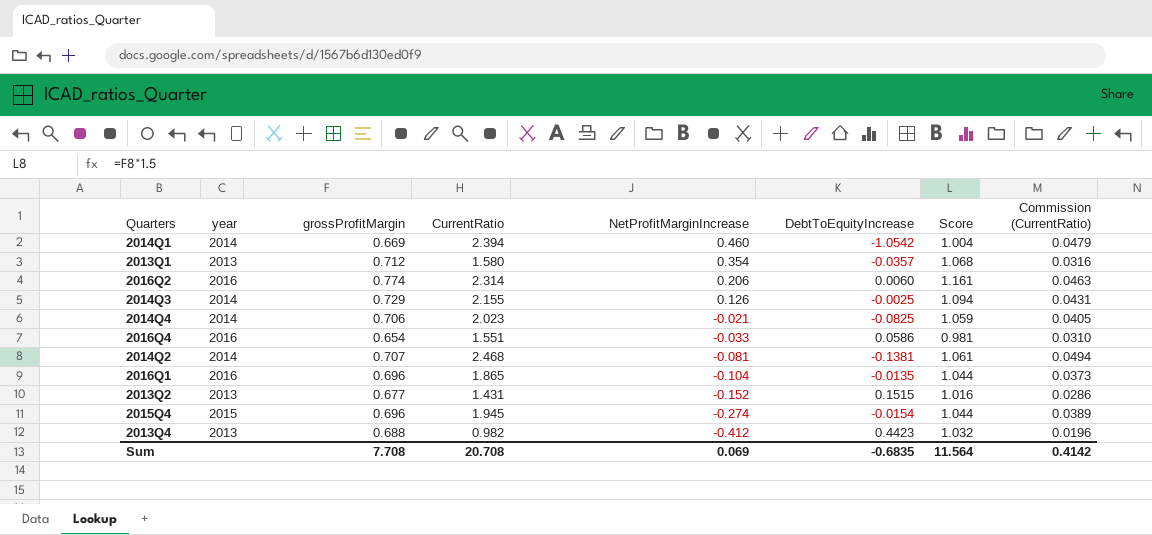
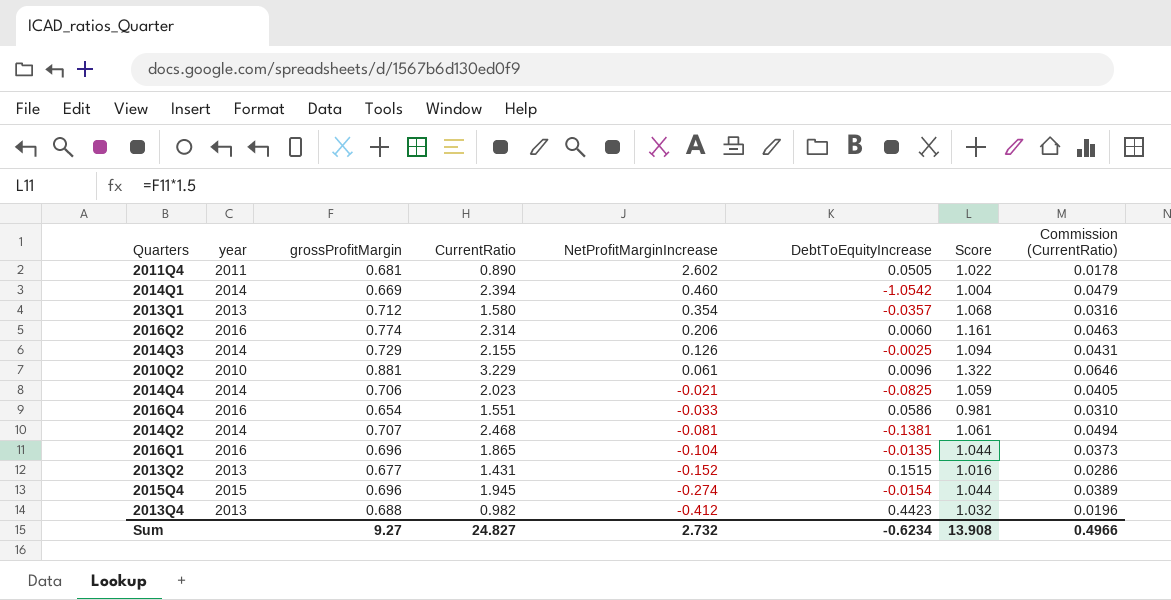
row 2011Q4: none -> 2011 | 0.681 | 0.890 | 2.602 | 0.0505 | 1.022 | 0.0178
row 2010Q2: none -> 2010 | 0.881 | 3.229 | 0.061 | 0.0096 | 1.322 | 0.0646
Sum | grossProfitMargin: 7.708 -> 9.27
Sum | CurrentRatio: 20.708 -> 24.827
Sum | NetProfitMarginIncrease: 0.069 -> 2.732
Sum | DebtToEquityIncrease: -0.6835 -> -0.6234
Sum | Score: 11.564 -> 13.908
Sum | Commission (CurrentRatio): 0.4142 -> 0.4966

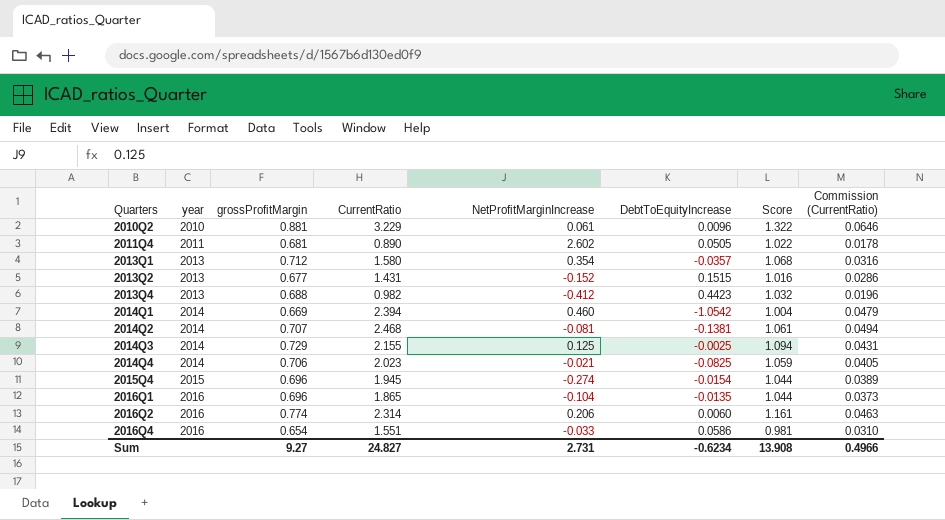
row order: NetProfitMarginIncrease descending -> Quarters ascending
2014Q3 | NetProfitMarginIncrease: 0.126 -> 0.125
Sum | NetProfitMarginIncrease: 2.732 -> 2.731

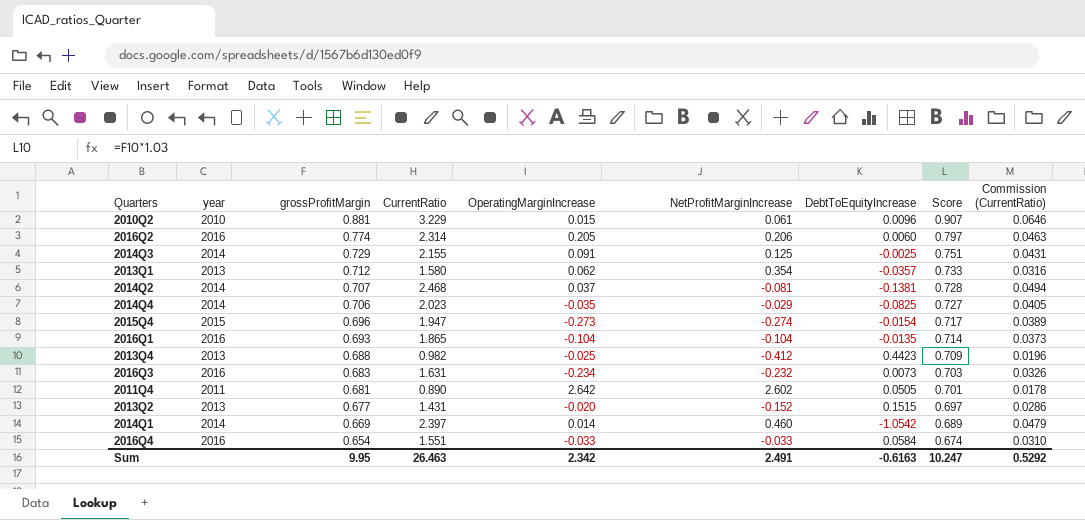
row order: Quarters ascending -> grossProfitMargin descending
column OperatingMarginIncrease | position: none -> 5
column Score | formula: [grossProfitMargin] * 1.5 -> [grossProfitMargin] * 1.03
2014Q4 | NetProfitMarginIncrease: -0.021 -> -0.029
2015Q4 | CurrentRatio: 1.945 -> 1.947
2016Q1 | grossProfitMargin: 0.696 -> 0.693
row 2016Q3: none -> 2016 | 0.683 | 1.631 | -0.234 | -0.232 | 0.0073 | 0.703 | 0.0326
2014Q1 | CurrentRatio: 2.394 -> 2.397
2016Q4 | DebtToEquityIncrease: 0.0586 -> 0.0584
Sum | grossProfitMargin: 9.27 -> 9.95
Sum | CurrentRatio: 24.827 -> 26.463
Sum | NetProfitMarginIncrease: 2.731 -> 2.491
Sum | DebtToEquityIncrease: -0.6234 -> -0.6163
Sum | Score: 13.908 -> 10.247
Sum | Commission (CurrentRatio): 0.4966 -> 0.5292

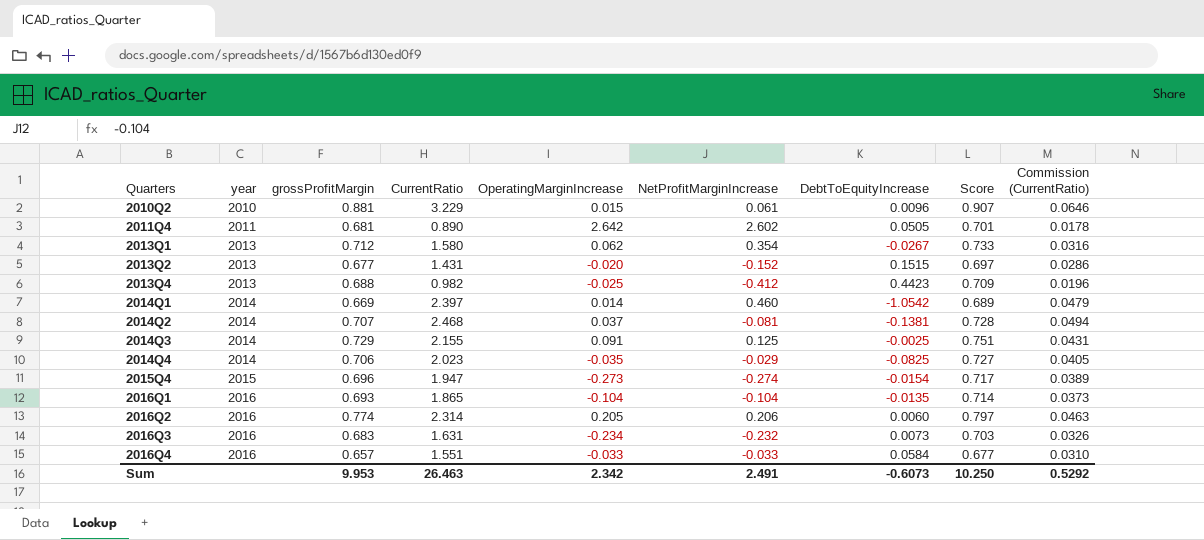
row order: grossProfitMargin descending -> Quarters ascending
2013Q1 | DebtToEquityIncrease: -0.0357 -> -0.0267
2016Q4 | grossProfitMargin: 0.654 -> 0.657
2016Q4 | Score: 0.674 -> 0.677
Sum | grossProfitMargin: 9.95 -> 9.953
Sum | DebtToEquityIncrease: -0.6163 -> -0.6073
Sum | Score: 10.247 -> 10.250

